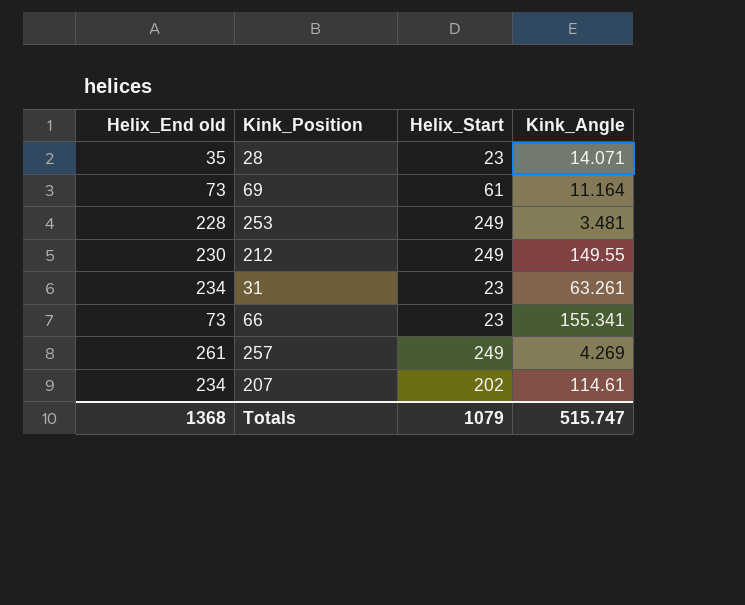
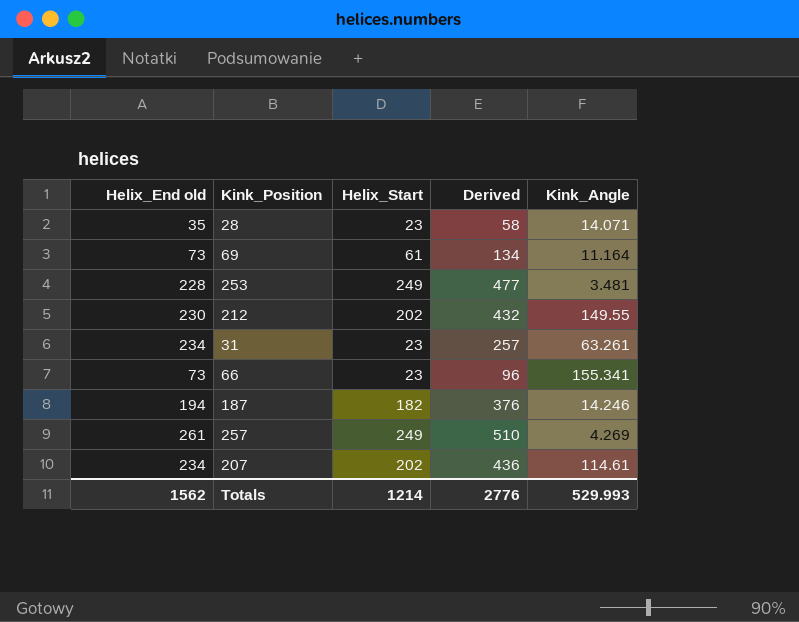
column Derived | formula: none -> [Helix_End old] + [Helix_Start]
212 | Helix_Start: 249 -> 202
row 187: none -> 194 | 182 | 376 | 14.246
Totals | Helix_End old: 1368 -> 1562
Totals | Helix_Start: 1079 -> 1214
Totals | Kink_Angle: 515.747 -> 529.993

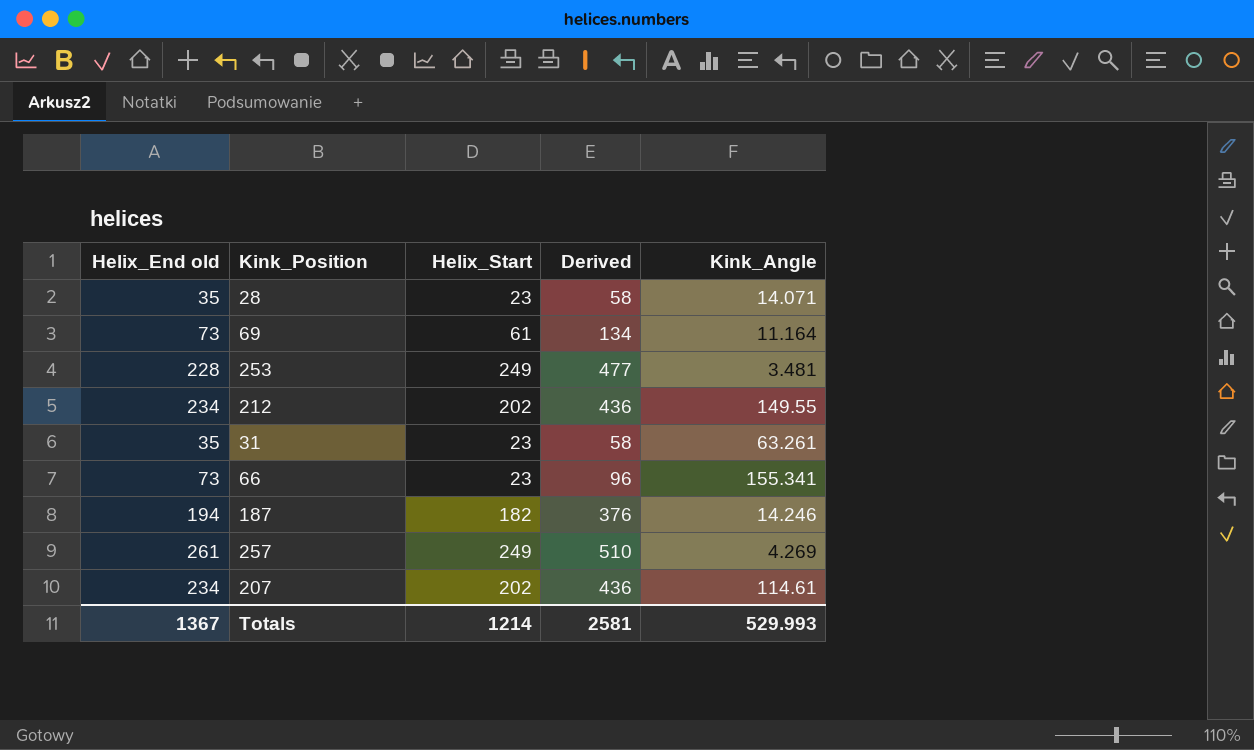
212 | Helix_End old: 230 -> 234
212 | Derived: 432 -> 436
31 | Helix_End old: 234 -> 35
31 | Derived: 257 -> 58
Totals | Helix_End old: 1562 -> 1367
Totals | Derived: 2776 -> 2581

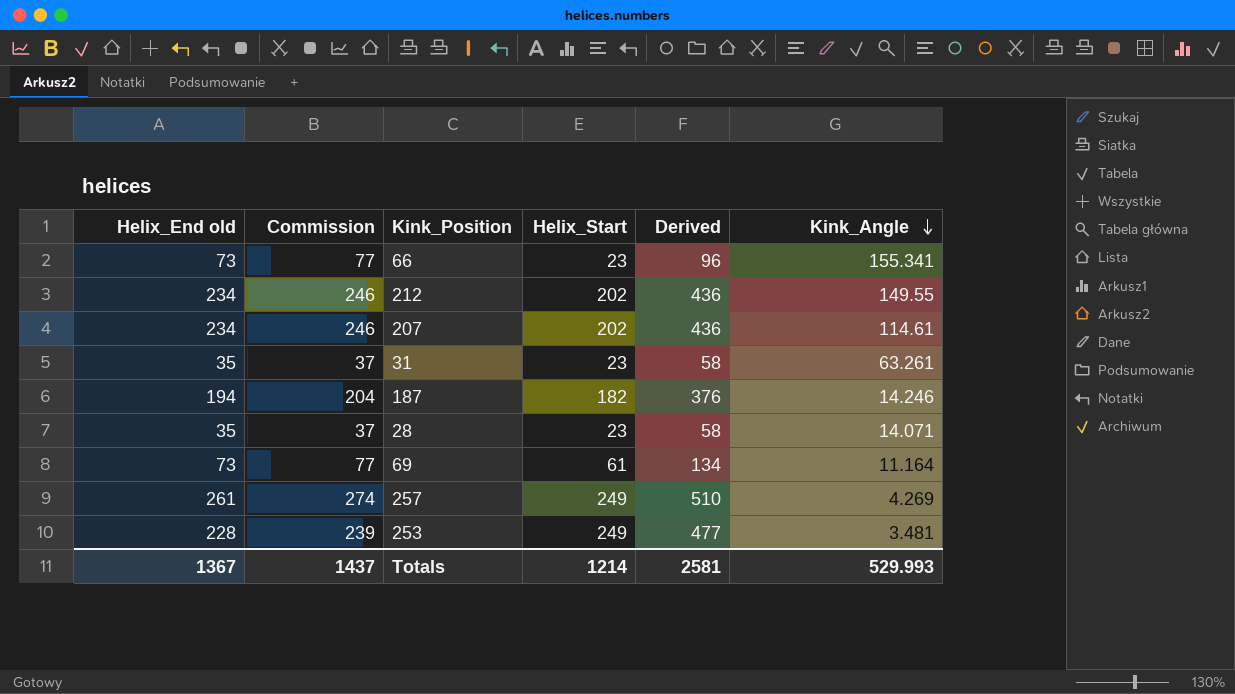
row order: none -> Kink_Angle descending
column Commission | formula: none -> [Helix_End old] * 1.05

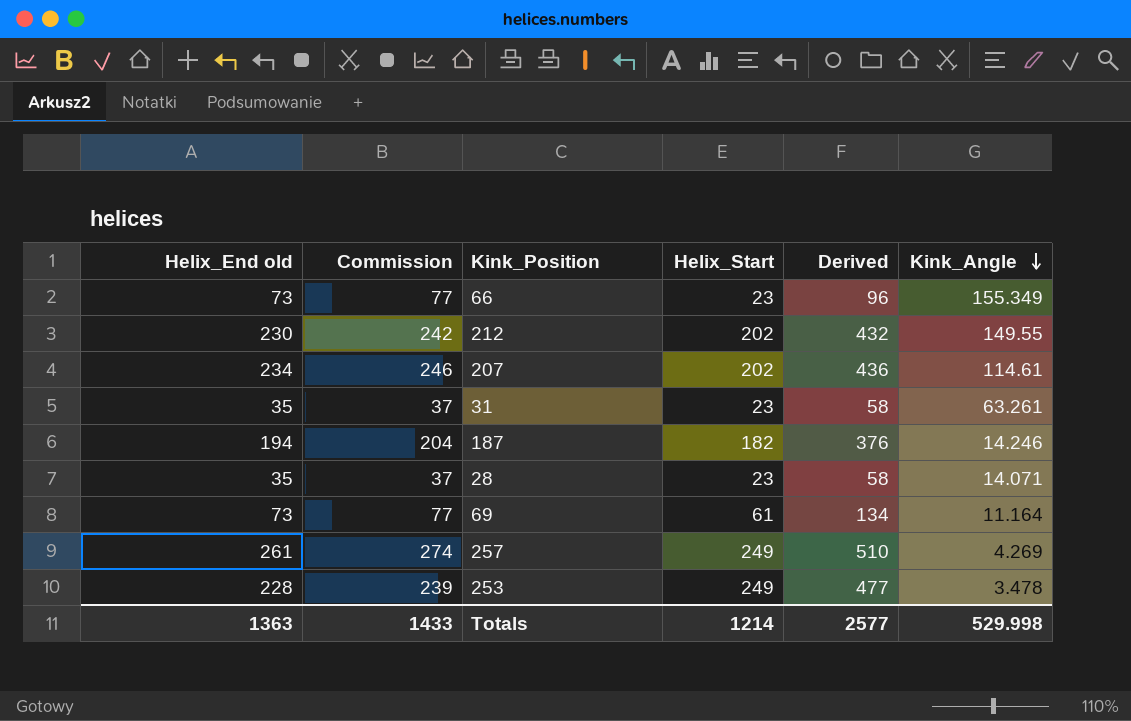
66 | Kink_Angle: 155.341 -> 155.349
212 | Helix_End old: 234 -> 230
212 | Commission: 246 -> 242
212 | Derived: 436 -> 432
253 | Kink_Angle: 3.481 -> 3.478
Totals | Helix_End old: 1367 -> 1363
Totals | Commission: 1437 -> 1433
Totals | Derived: 2581 -> 2577
Totals | Kink_Angle: 529.993 -> 529.998

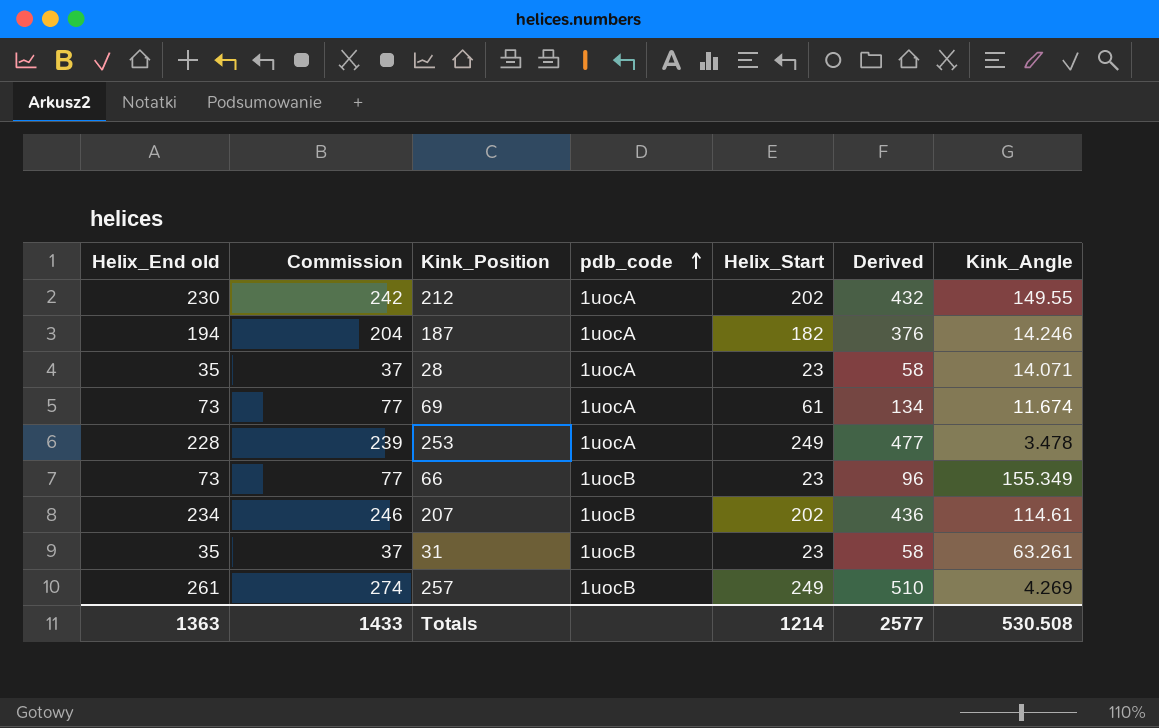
row order: Kink_Angle descending -> pdb_code ascending
column pdb_code | position: none -> 4
69 | Kink_Angle: 11.164 -> 11.674
Totals | Kink_Angle: 529.998 -> 530.508

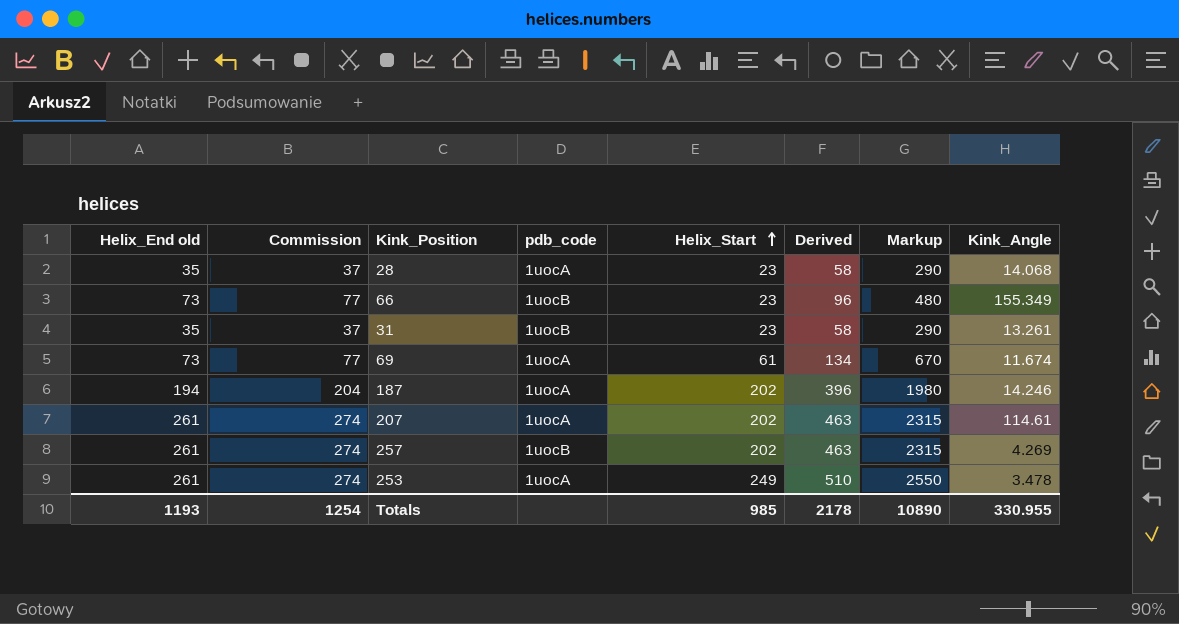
row order: pdb_code ascending -> Helix_Start ascending
column Markup | formula: none -> [Derived] * 5
row 212: 230 | 242 | 1uocA | 202 | 432 | 149.55 -> none
28 | Kink_Angle: 14.071 -> 14.068
31 | Kink_Angle: 63.261 -> 13.261
187 | Helix_Start: 182 -> 202
187 | Derived: 376 -> 396
207 | Helix_End old: 234 -> 261
207 | Commission: 246 -> 274
207 | pdb_code: 1uocB -> 1uocA
207 | Derived: 436 -> 463
257 | Helix_Start: 249 -> 202
257 | Derived: 510 -> 463
253 | Helix_End old: 228 -> 261
253 | Commission: 239 -> 274
253 | Derived: 477 -> 510
Totals | Helix_End old: 1363 -> 1193
Totals | Commission: 1433 -> 1254
Totals | Helix_Start: 1214 -> 985
Totals | Derived: 2577 -> 2178
Totals | Kink_Angle: 530.508 -> 330.955

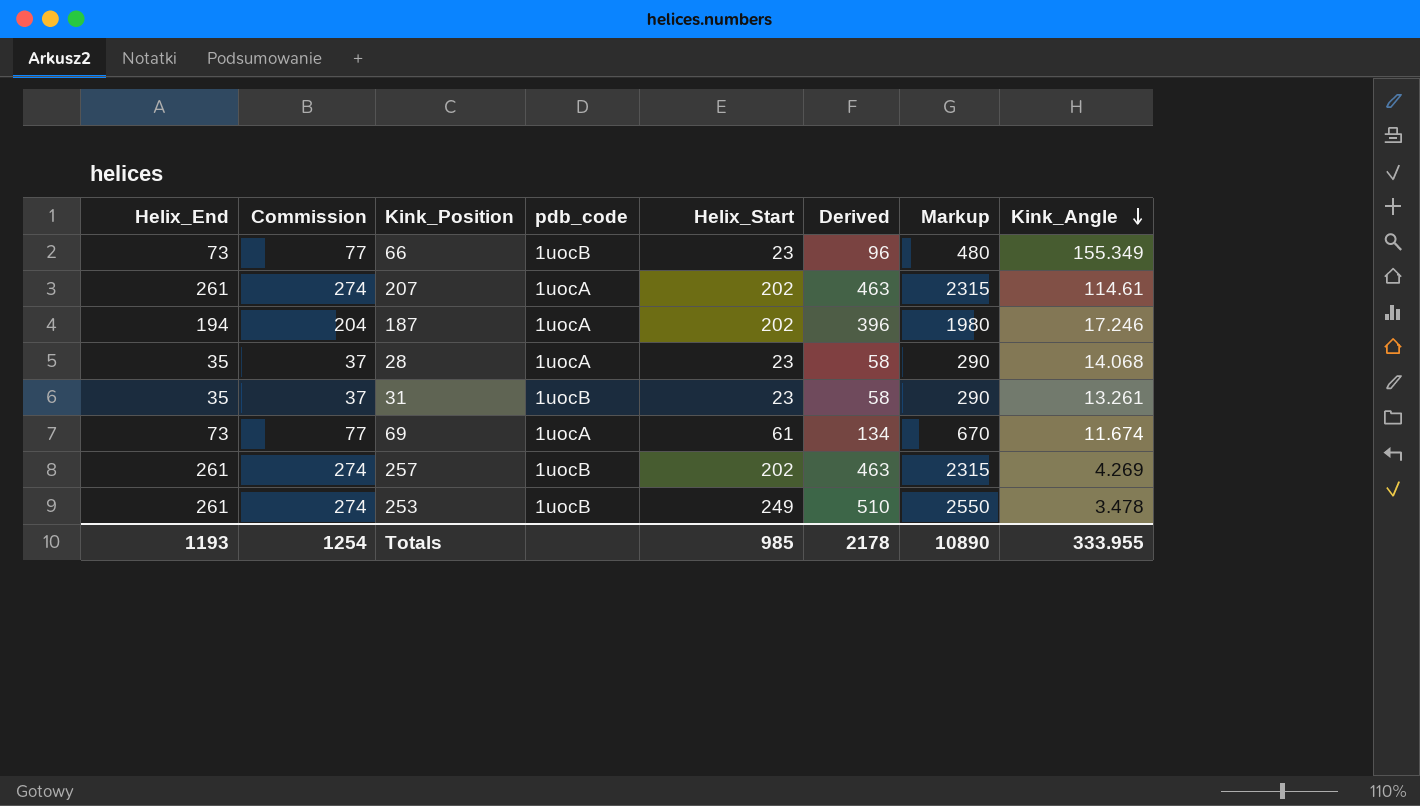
row order: Helix_Start ascending -> Kink_Angle descending
column name: Helix_End old -> Helix_End
187 | Kink_Angle: 14.246 -> 17.246
253 | pdb_code: 1uocA -> 1uocB
Totals | Kink_Angle: 330.955 -> 333.955

